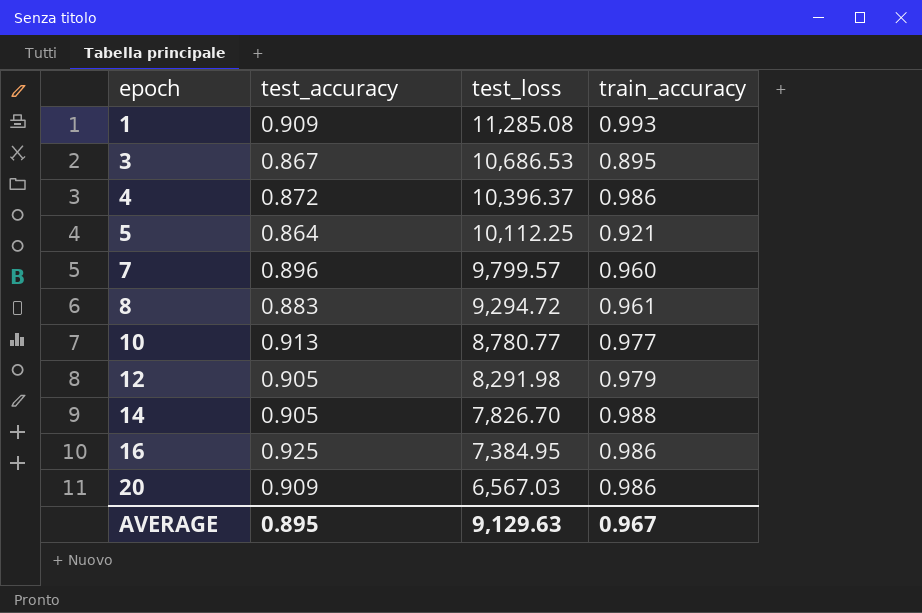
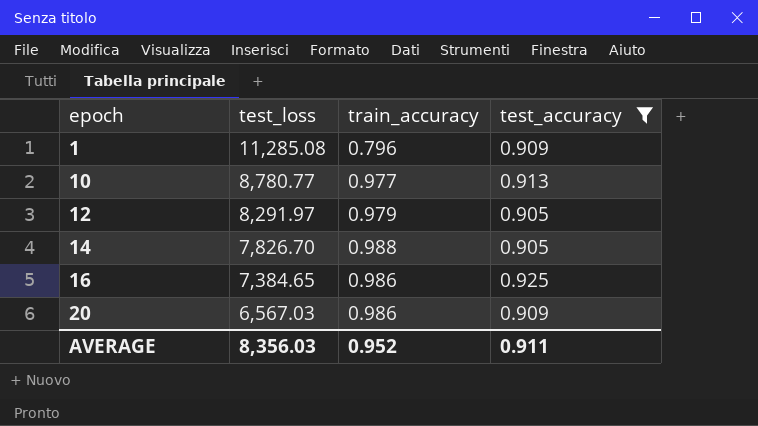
filter: none -> test_accuracy >= 0.905
column test_accuracy | position: 2 -> 4
1 | train_accuracy: 0.993 -> 0.796
12 | test_loss: 8,291.98 -> 8,291.97
16 | test_loss: 7,384.95 -> 7,384.65
AVERAGE | test_loss: 9,129.63 -> 8,356.03
AVERAGE | train_accuracy: 0.967 -> 0.952
AVERAGE | test_accuracy: 0.895 -> 0.911

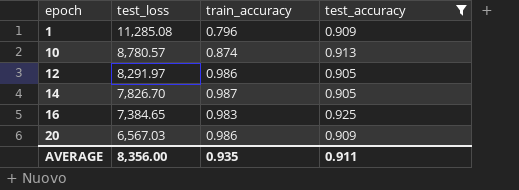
10 | test_loss: 8,780.77 -> 8,780.57
10 | train_accuracy: 0.977 -> 0.874
12 | train_accuracy: 0.979 -> 0.986
14 | train_accuracy: 0.988 -> 0.987
16 | train_accuracy: 0.986 -> 0.983
AVERAGE | test_loss: 8,356.03 -> 8,356.00
AVERAGE | train_accuracy: 0.952 -> 0.935

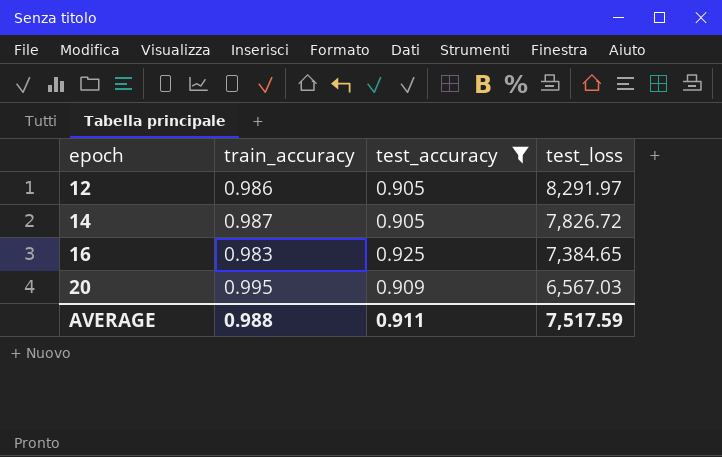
column test_loss | position: 2 -> 4
row 1: 11,285.08 | 0.796 | 0.909 -> none
row 10: 8,780.57 | 0.874 | 0.913 -> none
14 | test_loss: 7,826.70 -> 7,826.72
20 | train_accuracy: 0.986 -> 0.995
AVERAGE | train_accuracy: 0.935 -> 0.988
AVERAGE | test_loss: 8,356.00 -> 7,517.59

